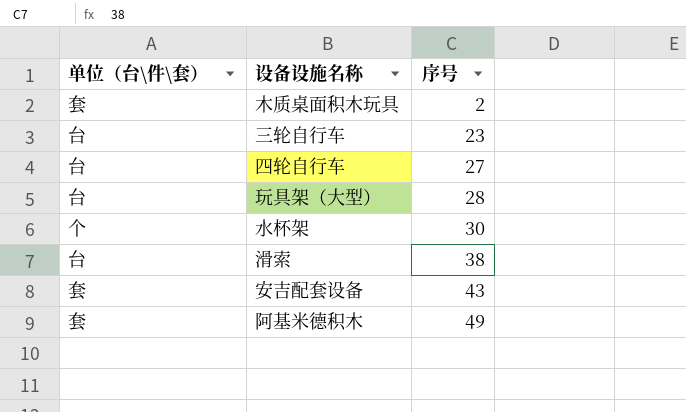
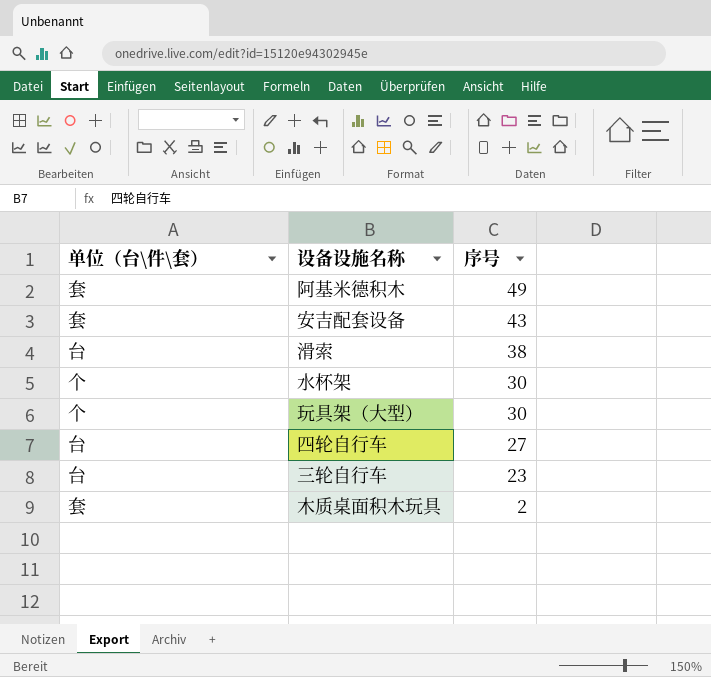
row order: 序号 ascending -> 序号 descending
玩具架（大型） | 单位（台\件\套）: 台 -> 个
玩具架（大型） | 序号: 28 -> 30

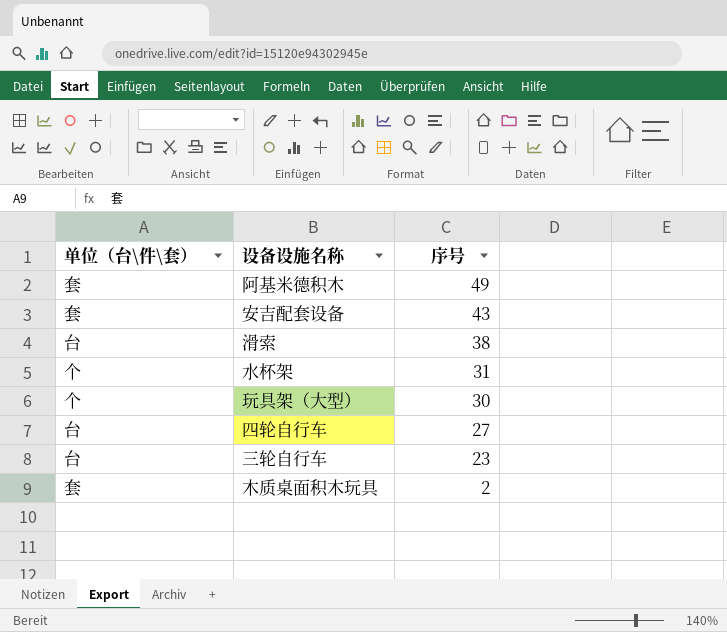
水杯架 | 序号: 30 -> 31

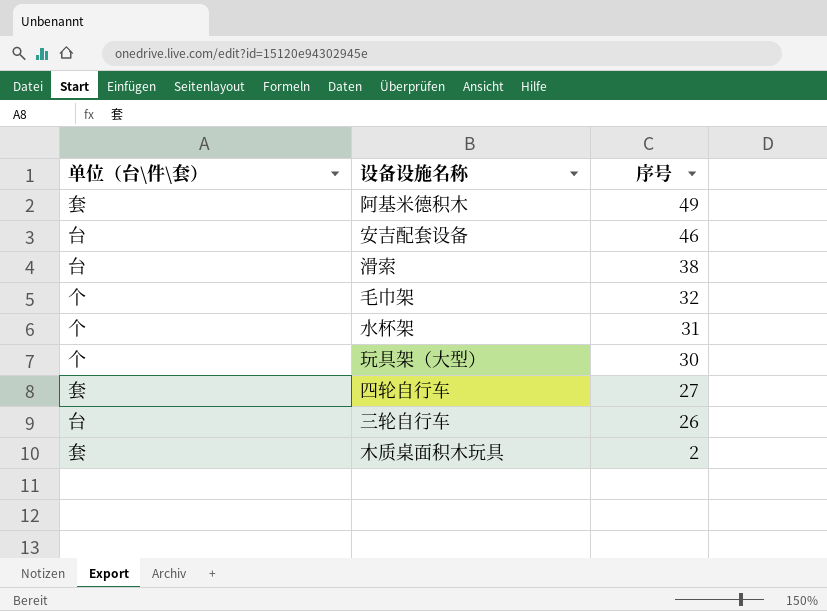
安吉配套设备 | 单位（台\件\套）: 套 -> 台
安吉配套设备 | 序号: 43 -> 46
row 毛巾架: none -> 个 | 32
四轮自行车 | 单位（台\件\套）: 台 -> 套
三轮自行车 | 序号: 23 -> 26

